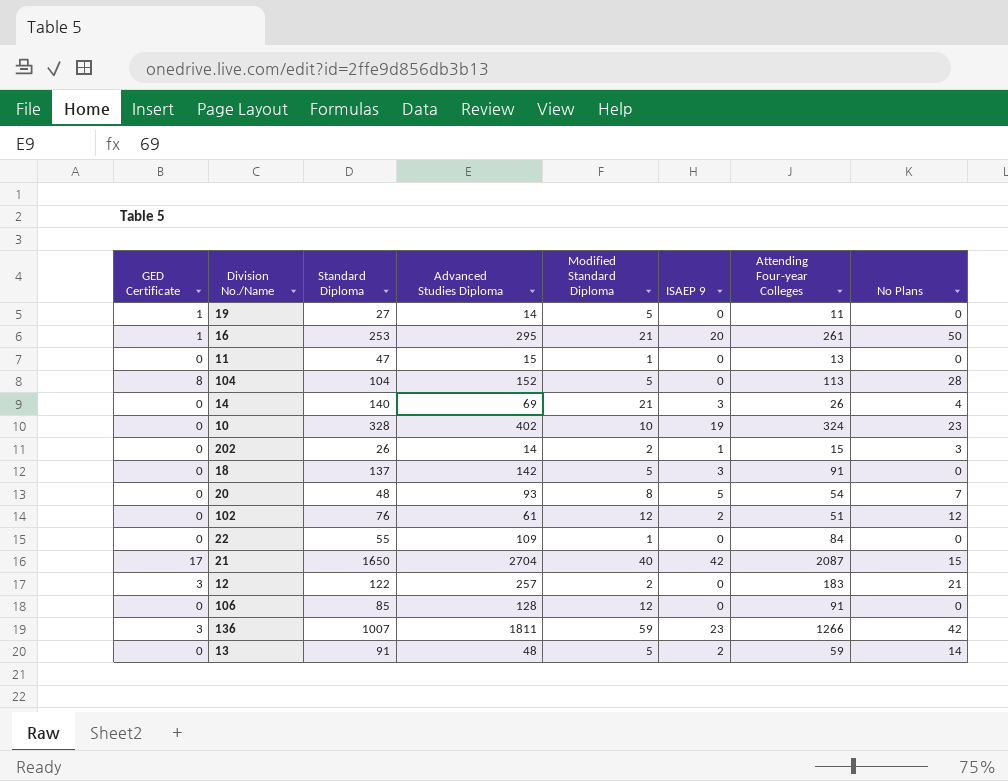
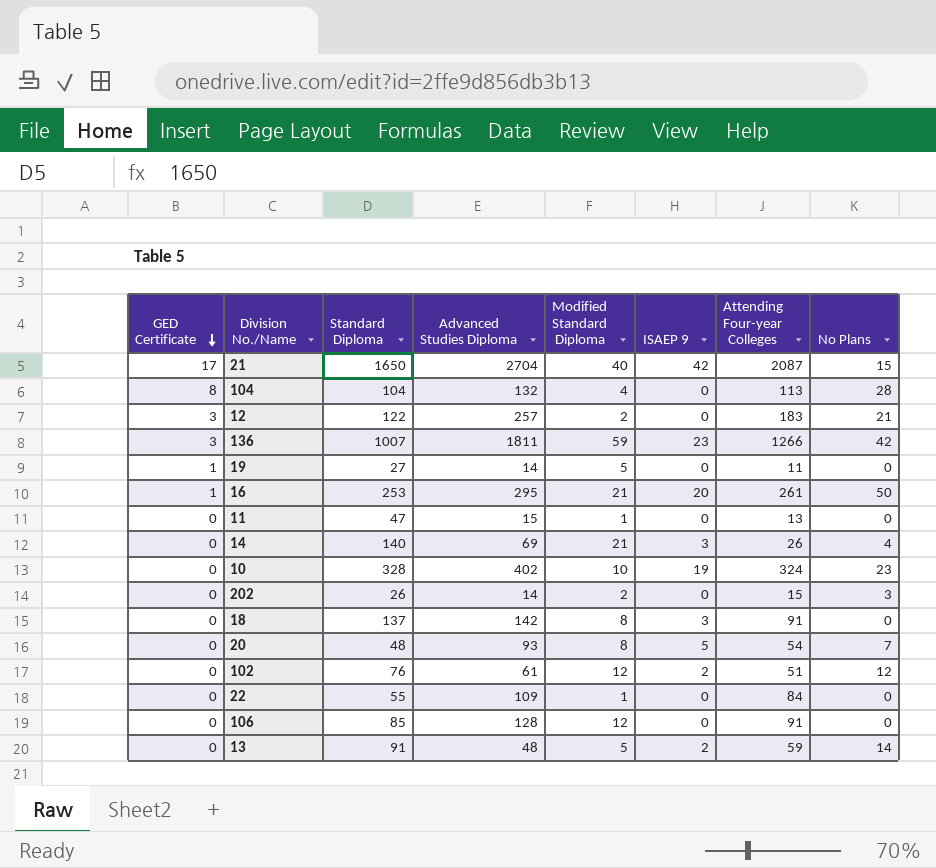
row order: none -> GED Certificate descending
104 | Advanced Studies Diploma: 152 -> 132
104 | Modified Standard Diploma: 5 -> 4
202 | ISAEP 9: 1 -> 0
18 | Modified Standard Diploma: 5 -> 8

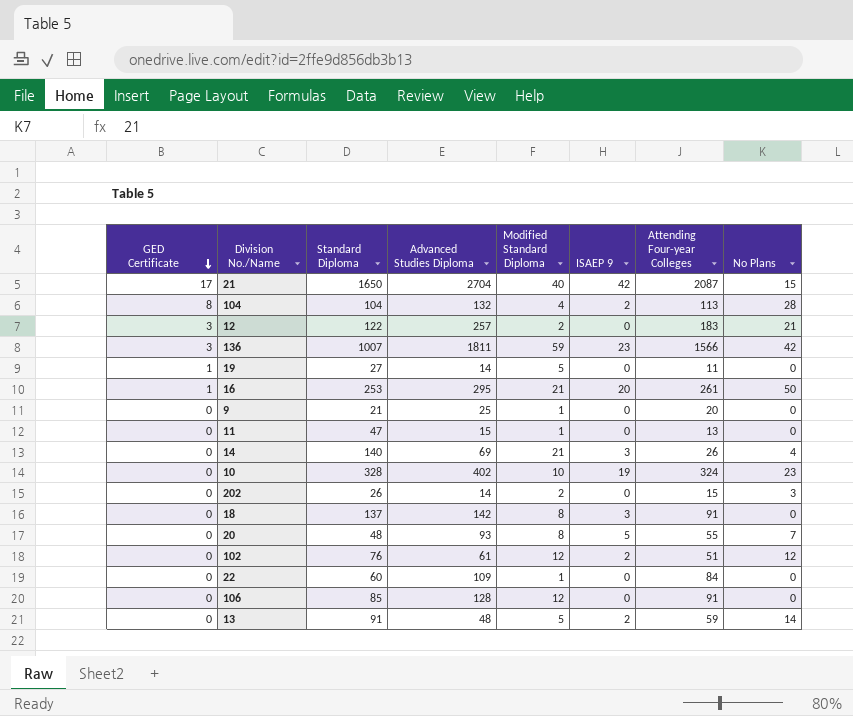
104 | ISAEP 9: 0 -> 2
136 | Attending Four-year Colleges: 1266 -> 1566
row 9: none -> 0 | 21 | 25 | 1 | 0 | 20 | 0
20 | Attending Four-year Colleges: 54 -> 55
22 | Standard Diploma: 55 -> 60

